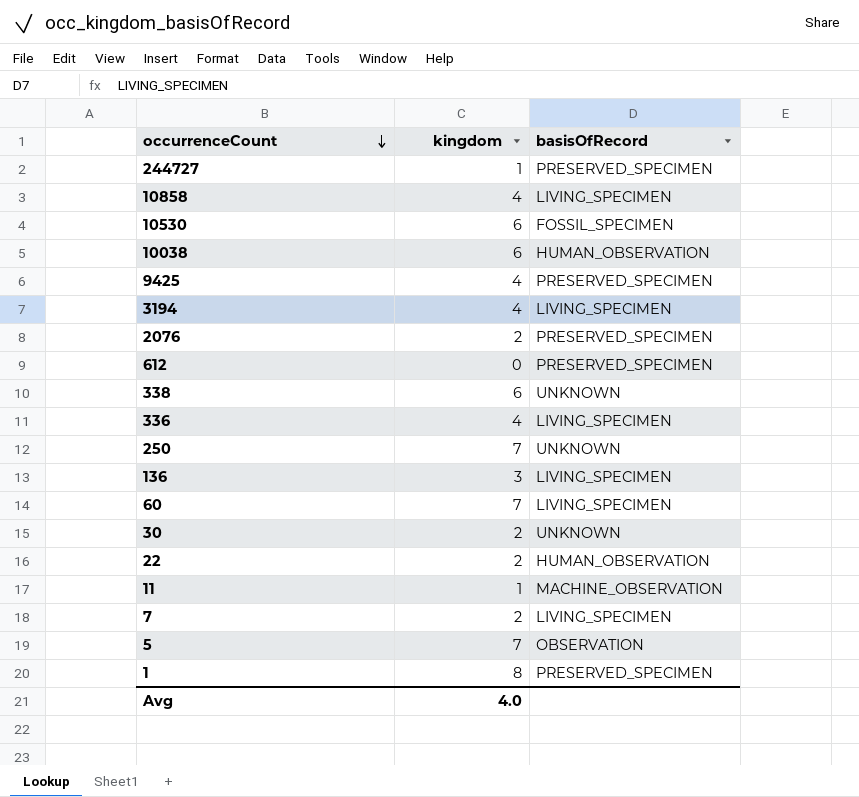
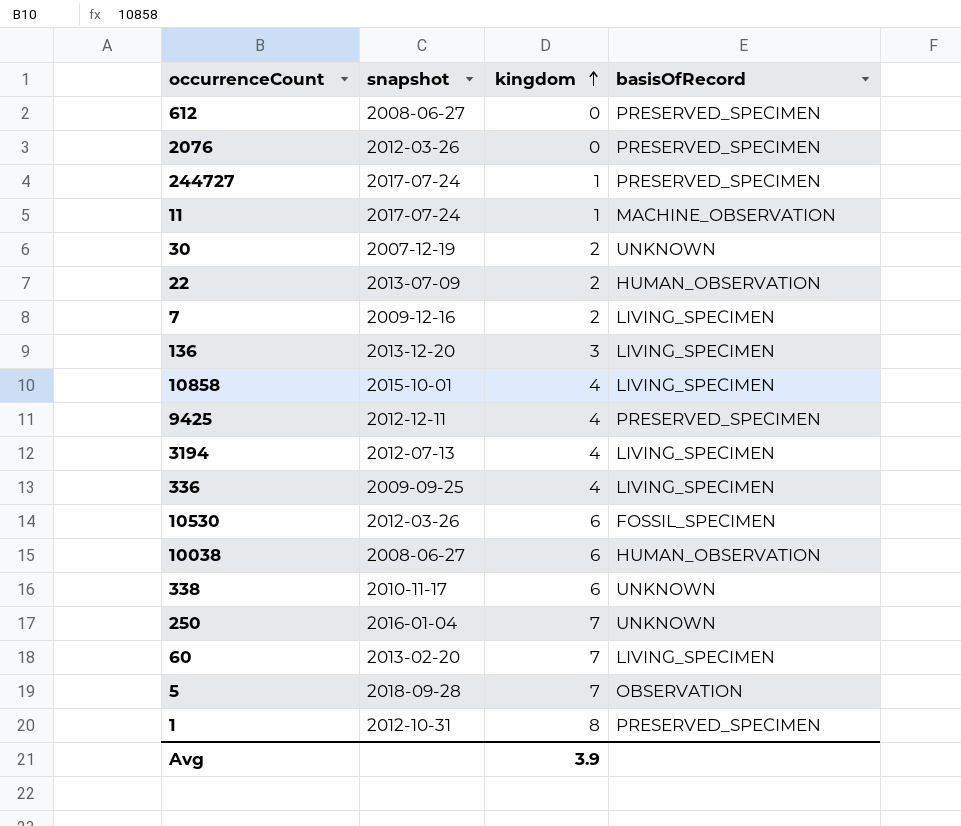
row order: occurrenceCount descending -> kingdom ascending
column snapshot | position: none -> 2
2076 | kingdom: 2 -> 0
Avg | kingdom: 4.0 -> 3.9

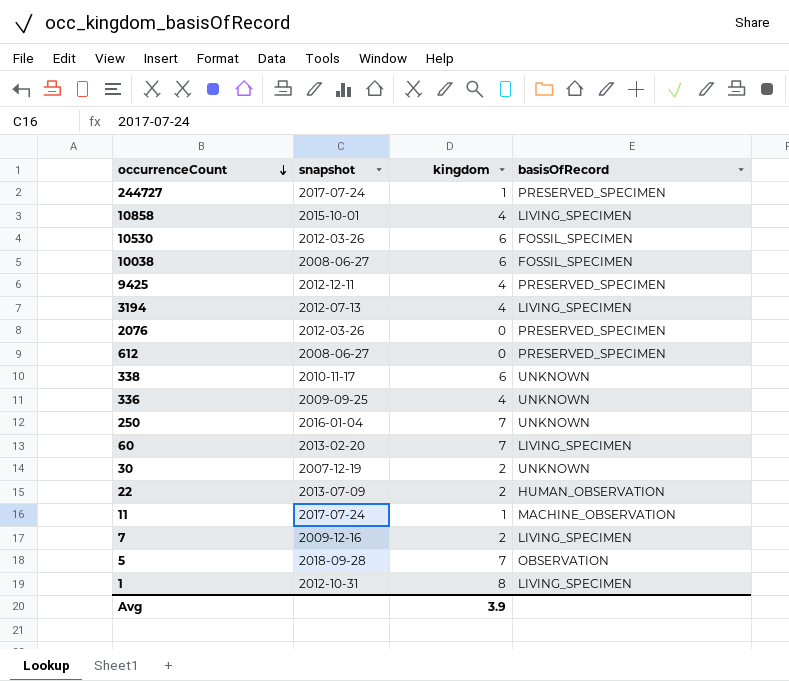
row order: kingdom ascending -> occurrenceCount descending
row 136: 2013-12-20 | 3 | LIVING_SPECIMEN -> none
10038 | basisOfRecord: HUMAN_OBSERVATION -> FOSSIL_SPECIMEN
336 | basisOfRecord: LIVING_SPECIMEN -> UNKNOWN
1 | basisOfRecord: PRESERVED_SPECIMEN -> LIVING_SPECIMEN

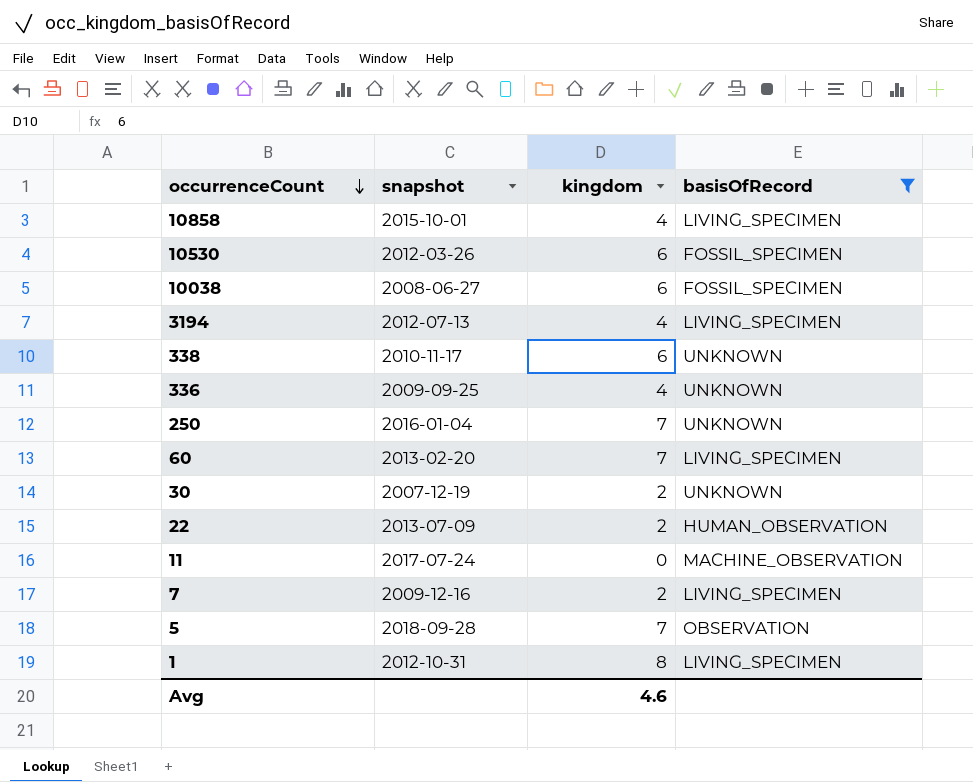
filter: none -> basisOfRecord != PRESERVED_SPECIMEN
11 | kingdom: 1 -> 0
Avg | kingdom: 3.9 -> 4.6

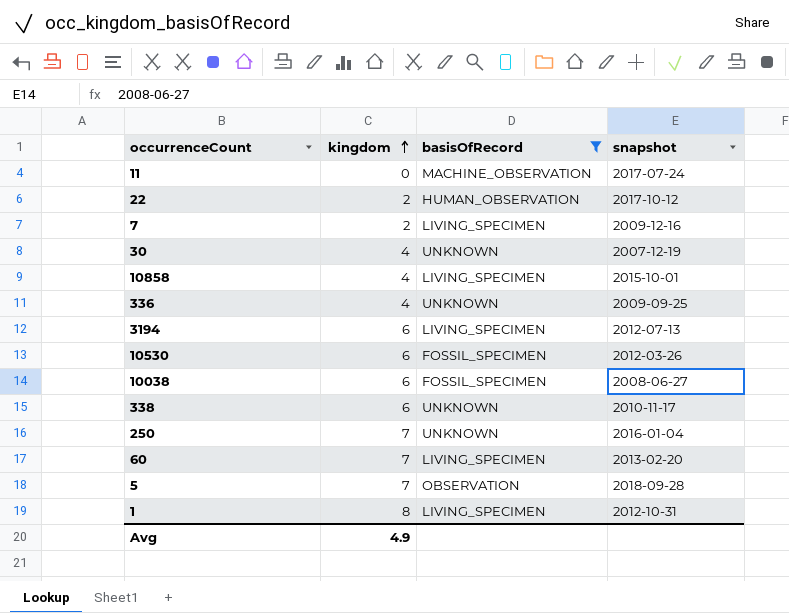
row order: occurrenceCount descending -> kingdom ascending
column snapshot | position: 2 -> 4
22 | snapshot: 2013-07-09 -> 2017-10-12
30 | kingdom: 2 -> 4
3194 | kingdom: 4 -> 6
Avg | kingdom: 4.6 -> 4.9

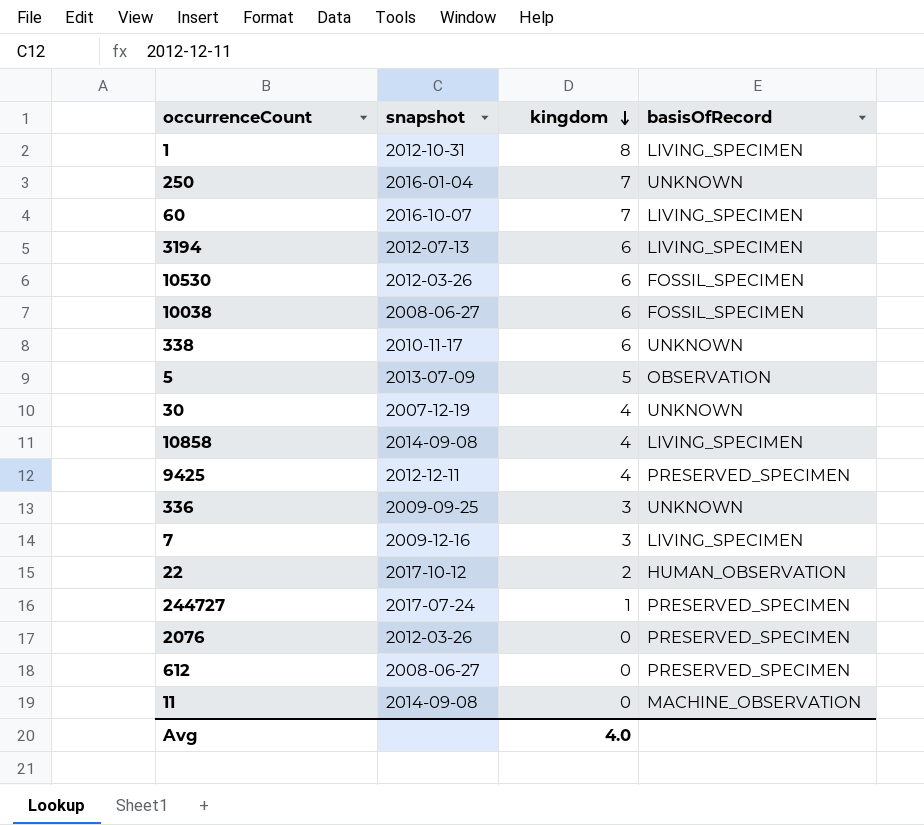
filter: basisOfRecord != PRESERVED_SPECIMEN -> none
row order: kingdom ascending -> kingdom descending
column snapshot | position: 4 -> 2
60 | snapshot: 2013-02-20 -> 2016-10-07
5 | snapshot: 2018-09-28 -> 2013-07-09
5 | kingdom: 7 -> 5
10858 | snapshot: 2015-10-01 -> 2014-09-08
336 | kingdom: 4 -> 3
7 | kingdom: 2 -> 3
11 | snapshot: 2017-07-24 -> 2014-09-08
Avg | kingdom: 4.9 -> 4.0

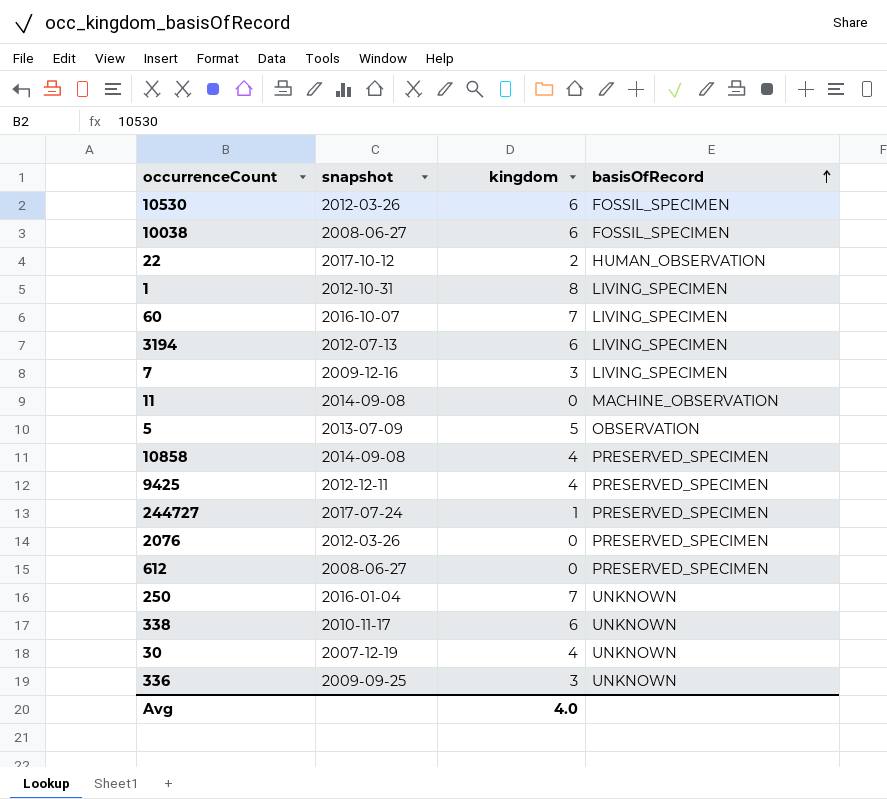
row order: kingdom descending -> basisOfRecord ascending
10858 | basisOfRecord: LIVING_SPECIMEN -> PRESERVED_SPECIMEN

